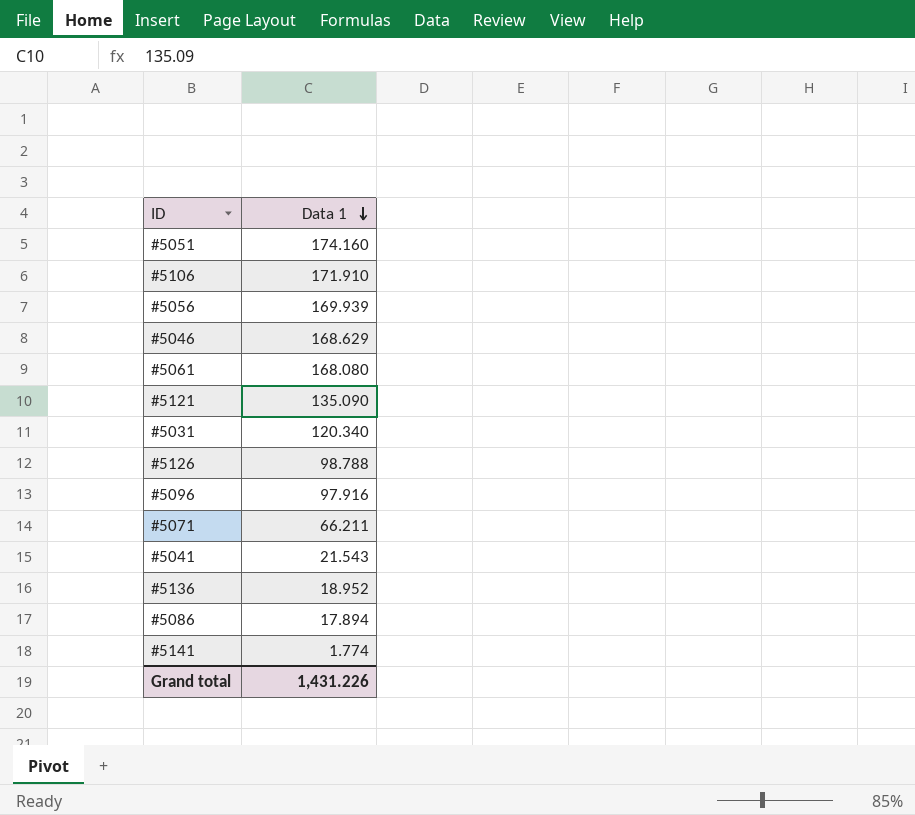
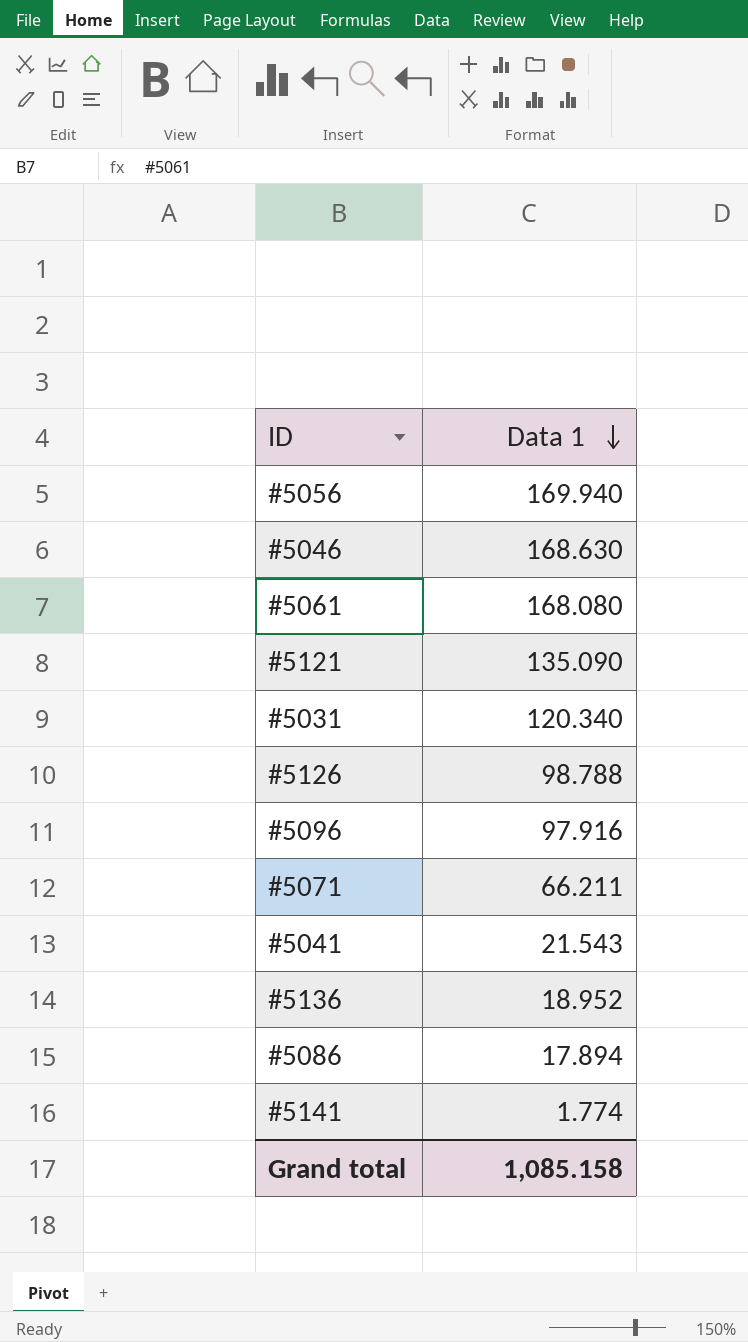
row #5051: 174.160 -> none
row #5106: 171.910 -> none
#5056 | Data 1: 169.939 -> 169.940
#5046 | Data 1: 168.629 -> 168.630
Grand total | Data 1: 1,431.226 -> 1,085.158

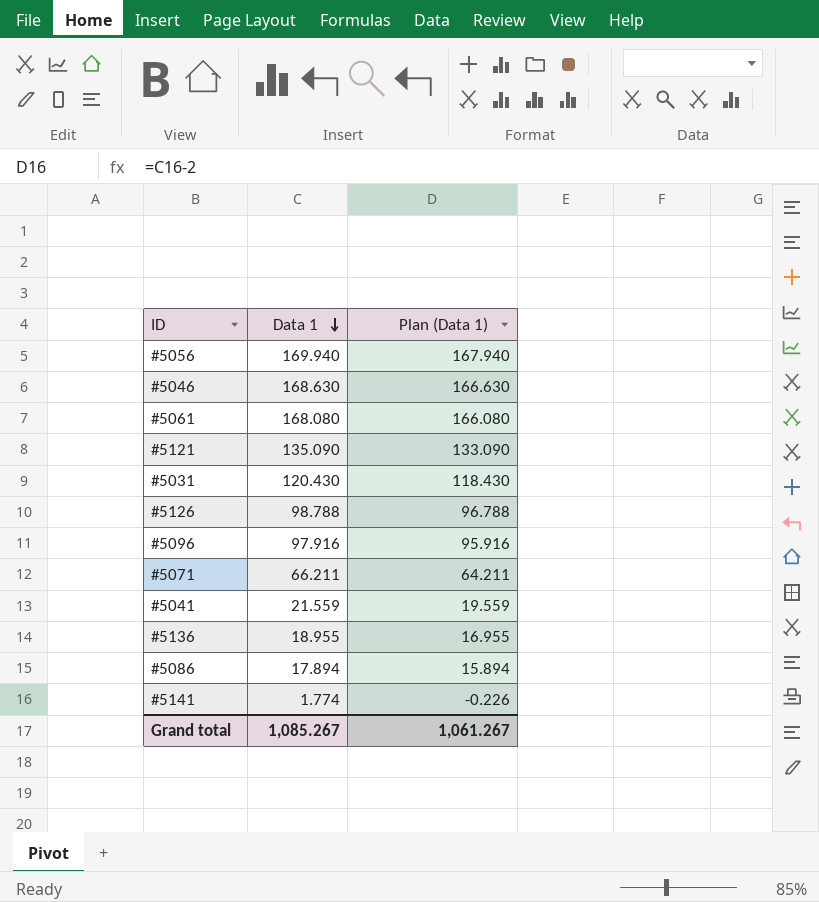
column Plan (Data 1) | formula: none -> [Data 1] - 2
#5031 | Data 1: 120.340 -> 120.430
#5041 | Data 1: 21.543 -> 21.559
#5136 | Data 1: 18.952 -> 18.955
Grand total | Data 1: 1,085.158 -> 1,085.267

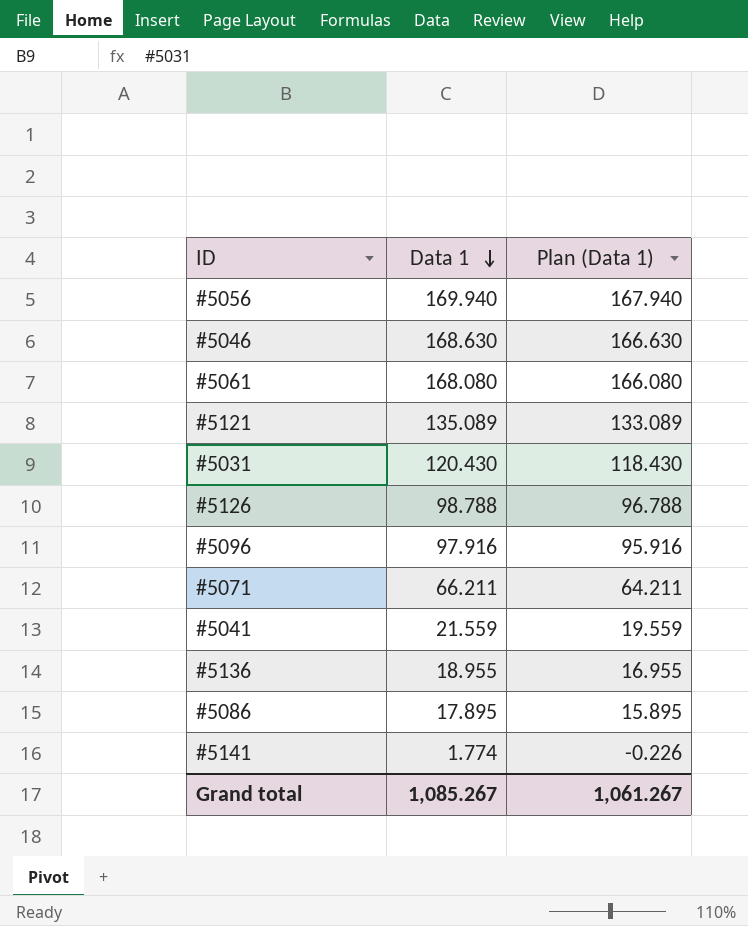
#5121 | Data 1: 135.090 -> 135.089
#5121 | Plan (Data 1): 133.090 -> 133.089
#5086 | Data 1: 17.894 -> 17.895
#5086 | Plan (Data 1): 15.894 -> 15.895

